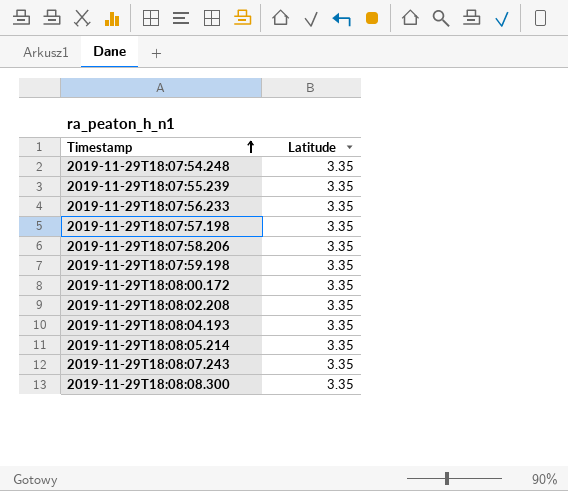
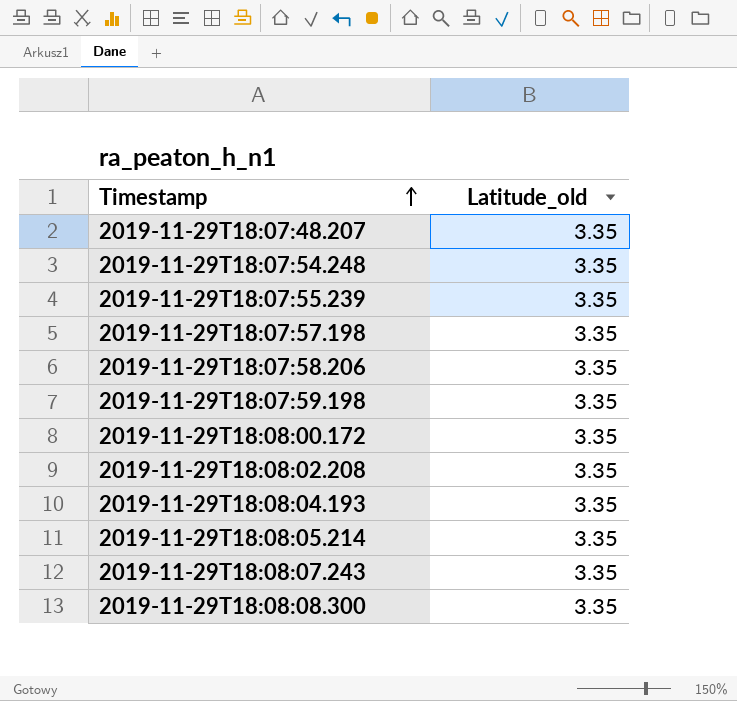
column name: Latitude -> Latitude_old
row 2019-11-29T18:07:56.233: 3.35 -> none
row 2019-11-29T18:07:48.207: none -> 3.35

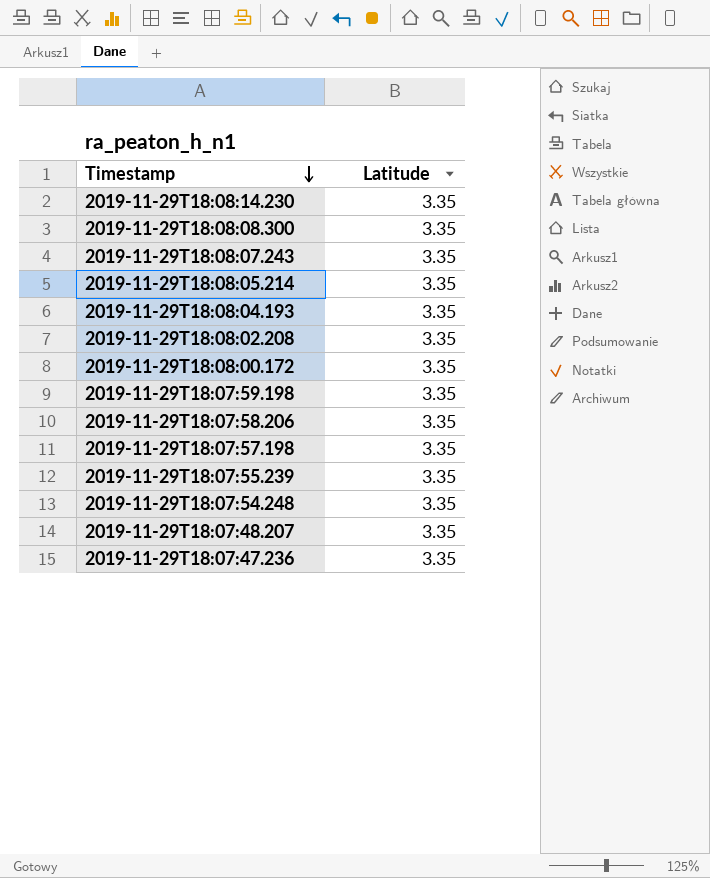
row order: Timestamp ascending -> Timestamp descending
column name: Latitude_old -> Latitude
row 2019-11-29T18:08:14.230: none -> 3.35
row 2019-11-29T18:07:47.236: none -> 3.35

